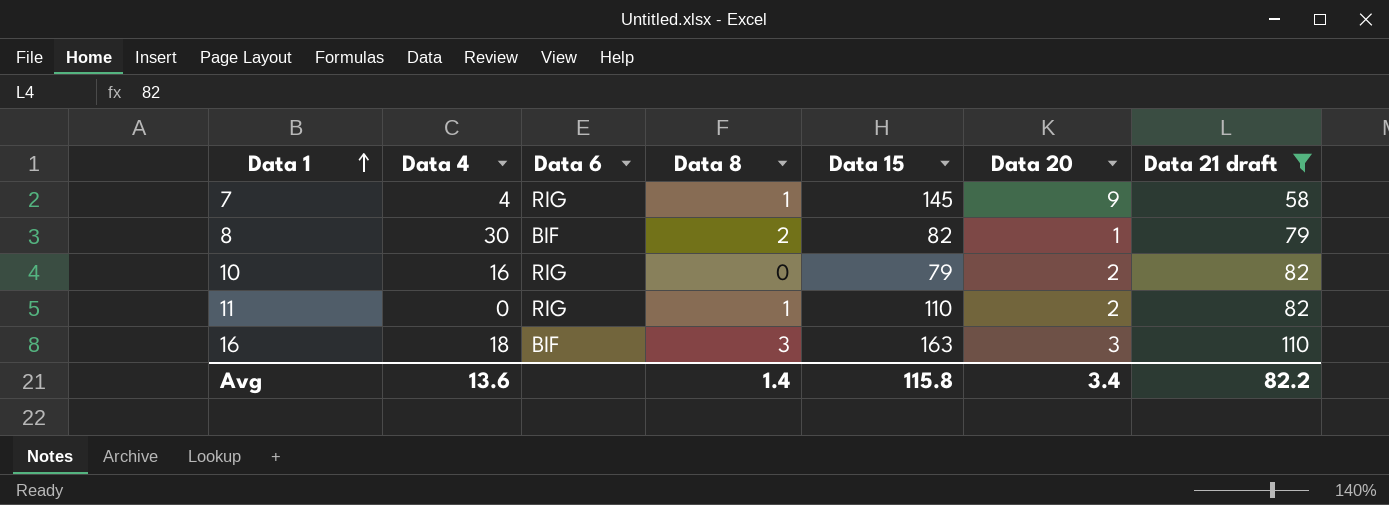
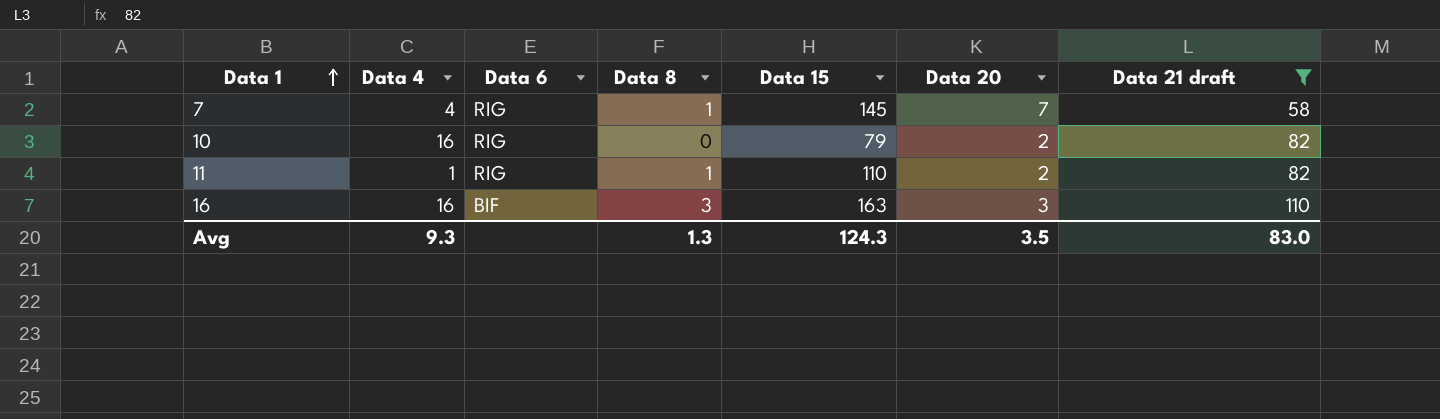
row 8: 30 | BIF | 2 | 82 | 1 | 79 -> none
7 | Data 20: 9 -> 7
11 | Data 4: 0 -> 1
16 | Data 4: 18 -> 16
Avg | Data 4: 13.6 -> 9.3
Avg | Data 8: 1.4 -> 1.3
Avg | Data 15: 115.8 -> 124.3
Avg | Data 20: 3.4 -> 3.5
Avg | Data 21 draft: 82.2 -> 83.0

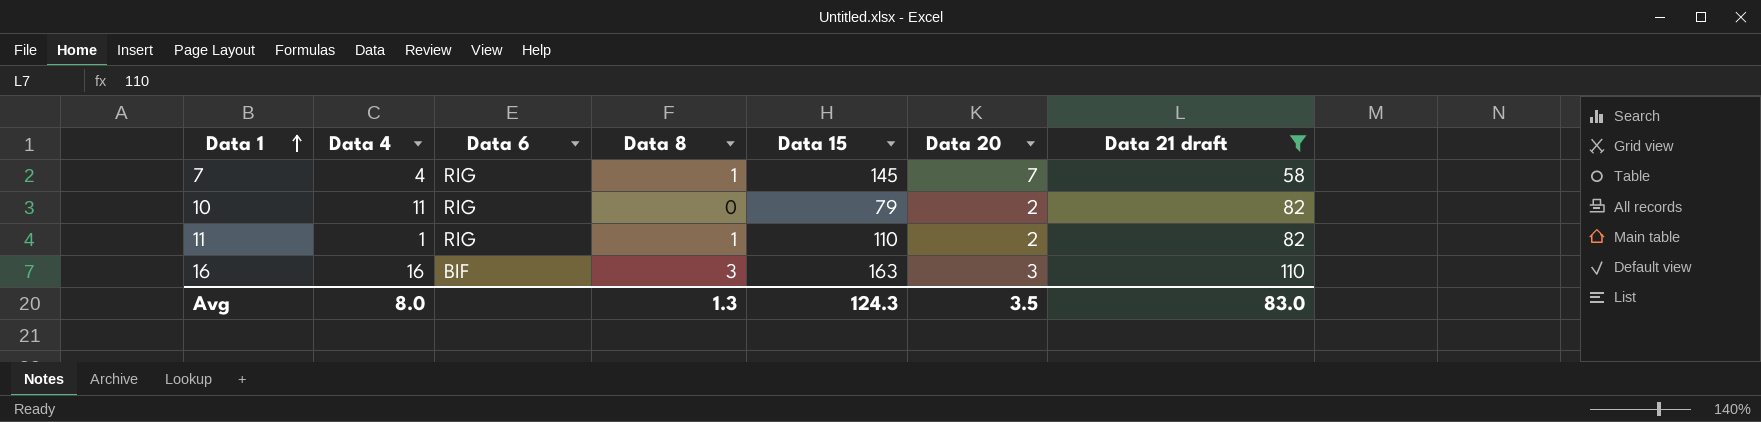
10 | Data 4: 16 -> 11
Avg | Data 4: 9.3 -> 8.0

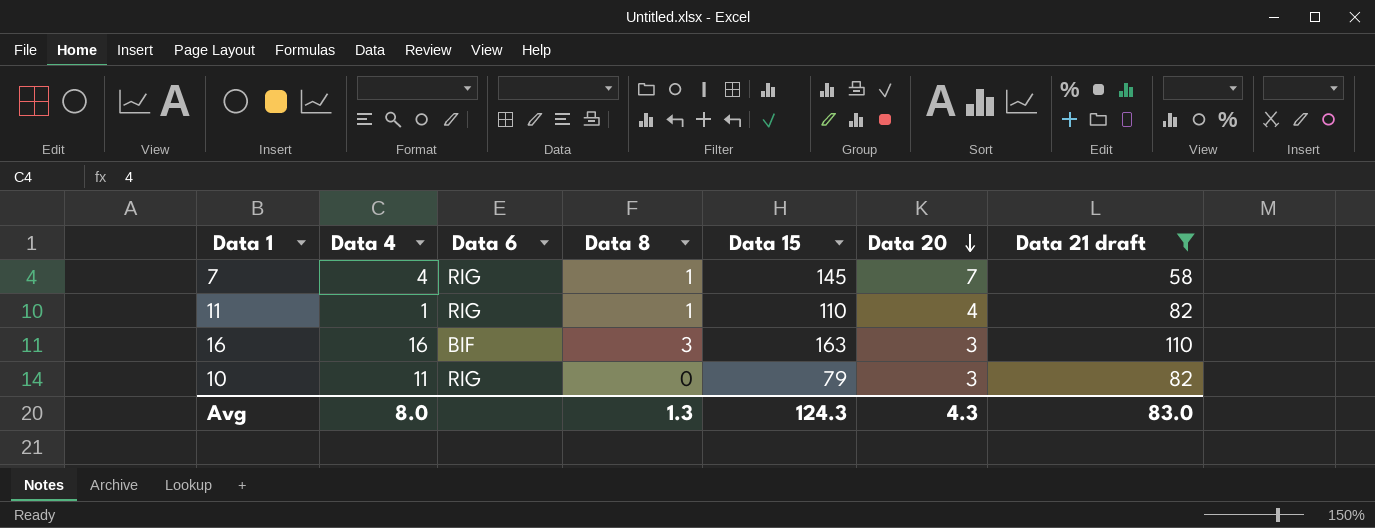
row order: Data 1 ascending -> Data 20 descending
11 | Data 20: 2 -> 4
10 | Data 20: 2 -> 3
Avg | Data 20: 3.5 -> 4.3

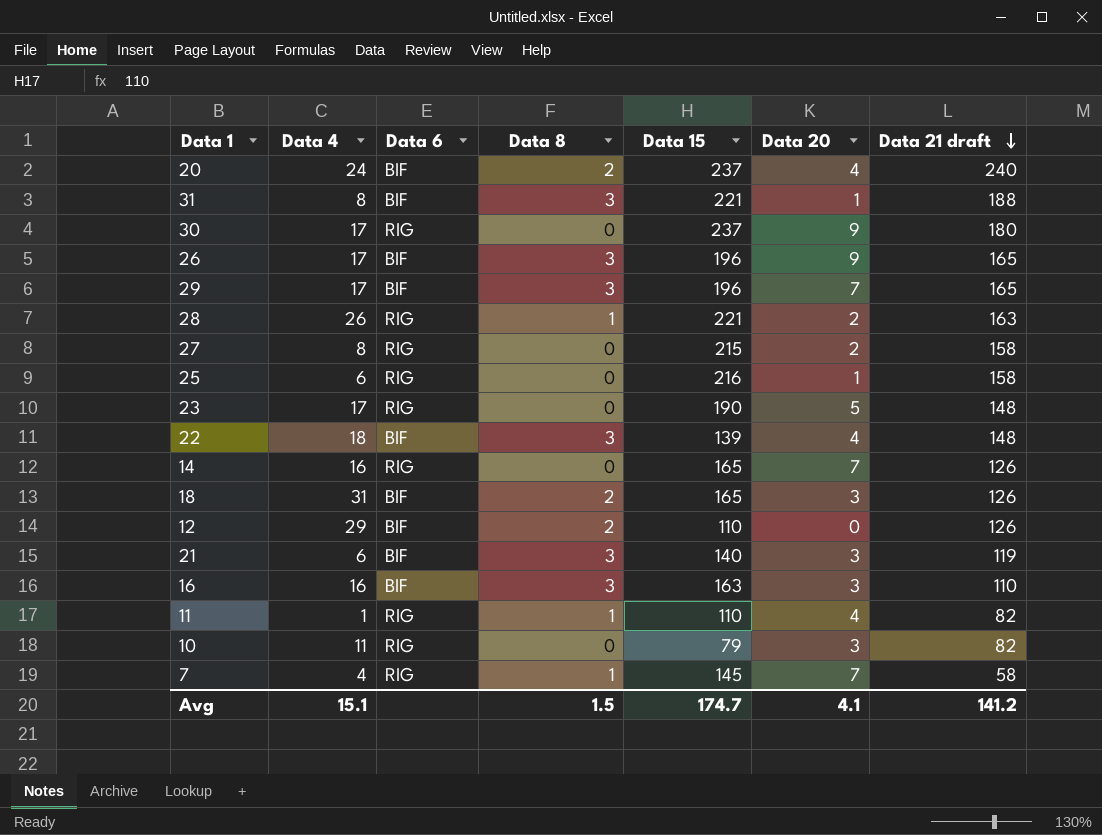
filter: Data 21 draft <= 110 -> none
row order: Data 20 descending -> Data 21 draft descending
Avg | Data 4: 8.0 -> 15.1
Avg | Data 8: 1.3 -> 1.5
Avg | Data 15: 124.3 -> 174.7
Avg | Data 20: 4.3 -> 4.1
Avg | Data 21 draft: 83.0 -> 141.2

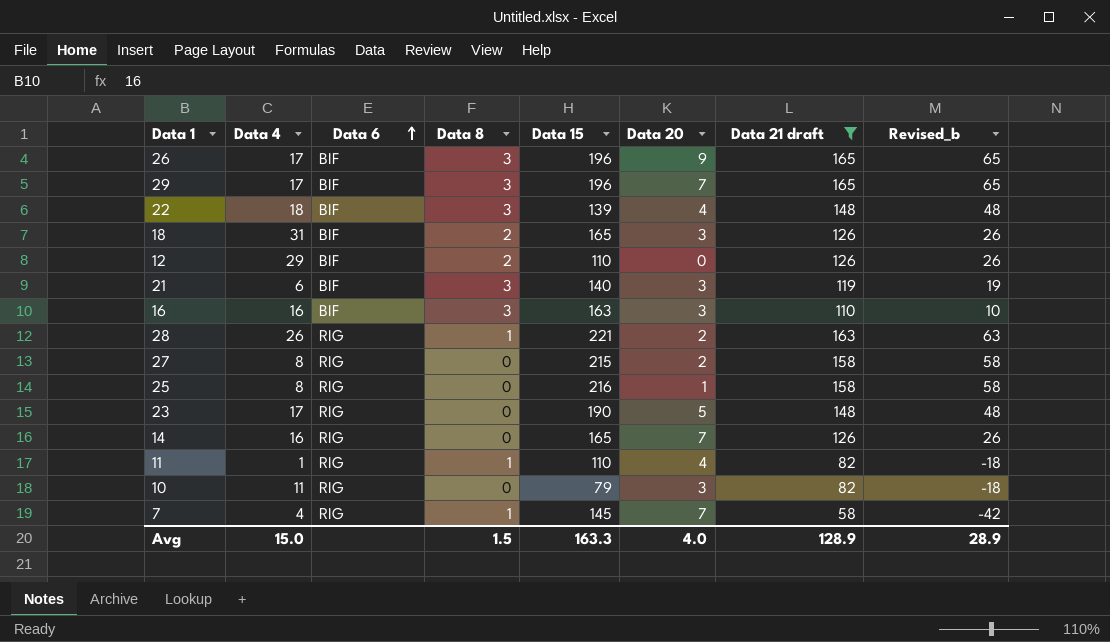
filter: none -> Data 21 draft <= 165
row order: Data 21 draft descending -> Data 6 ascending
column Revised_b | formula: none -> [Data 21 draft] - 100
25 | Data 4: 6 -> 8
Avg | Data 4: 15.1 -> 15.0
Avg | Data 15: 174.7 -> 163.3
Avg | Data 20: 4.1 -> 4.0
Avg | Data 21 draft: 141.2 -> 128.9

